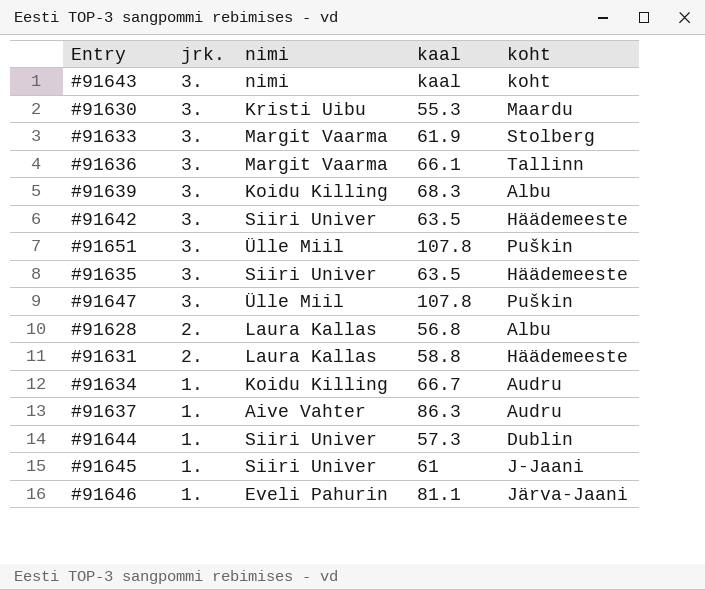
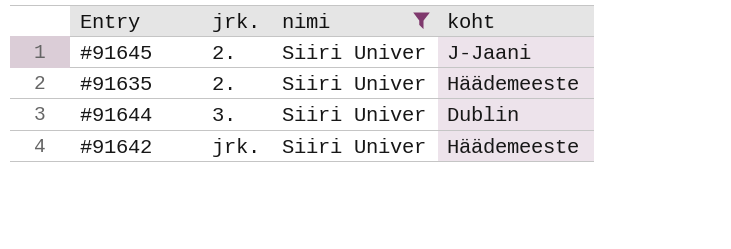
filter: none -> nimi = Siiri Univer
row order: jrk. descending -> jrk. ascending
column kaal | position: 4 -> none
#91645 | jrk.: 1. -> 2.
#91635 | jrk.: 3. -> 2.
#91644 | jrk.: 1. -> 3.
#91642 | jrk.: 3. -> jrk.

